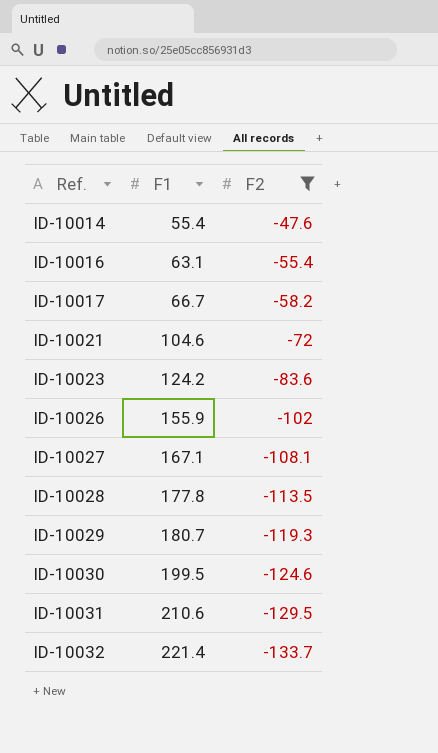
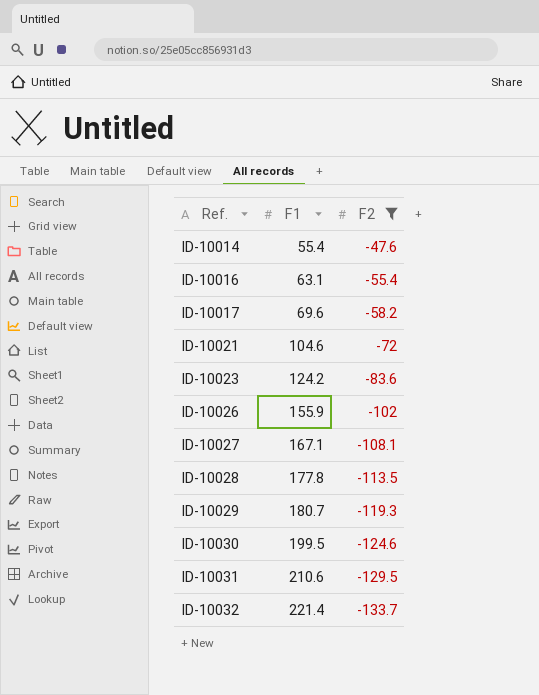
ID-10017 | F1: 66.7 -> 69.6

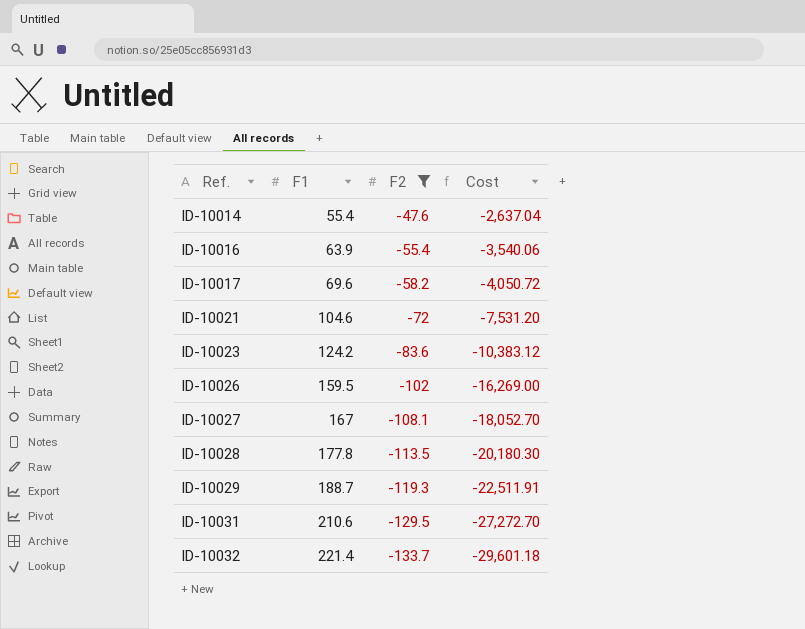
column Cost | formula: none -> [F1] * [F2]
row ID-10030: 199.5 | -124.6 -> none
ID-10016 | F1: 63.1 -> 63.9
ID-10026 | F1: 155.9 -> 159.5
ID-10027 | F1: 167.1 -> 167
ID-10029 | F1: 180.7 -> 188.7

